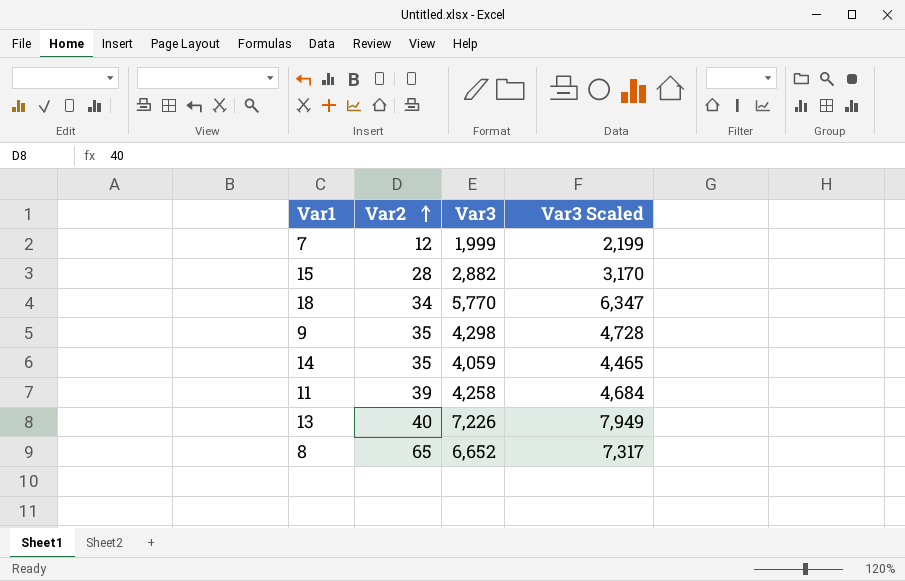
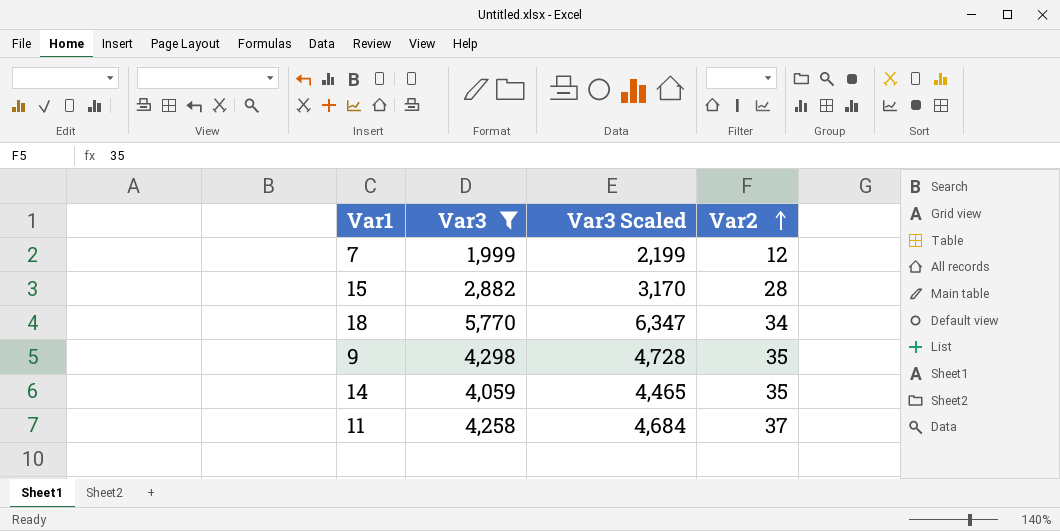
filter: none -> Var3 <= 5,770
column Var2 | position: 2 -> 4
11 | Var2: 39 -> 37

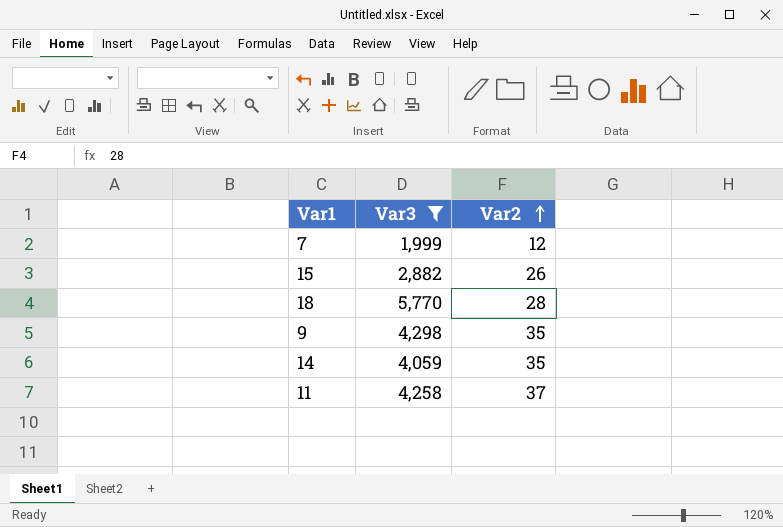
column Var3 Scaled | formula: [Var3] * 1.1 -> none
15 | Var2: 28 -> 26
18 | Var2: 34 -> 28

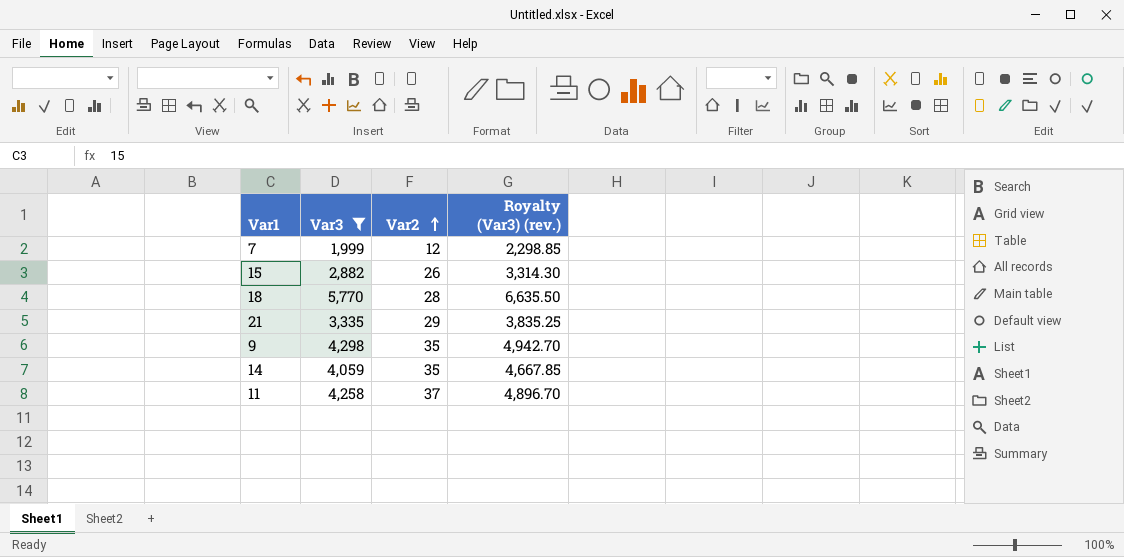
column Royalty (Var3) (rev.) | formula: none -> [Var3] * 1.15
row 21: none -> 3,335 | 29 | 3,835.25

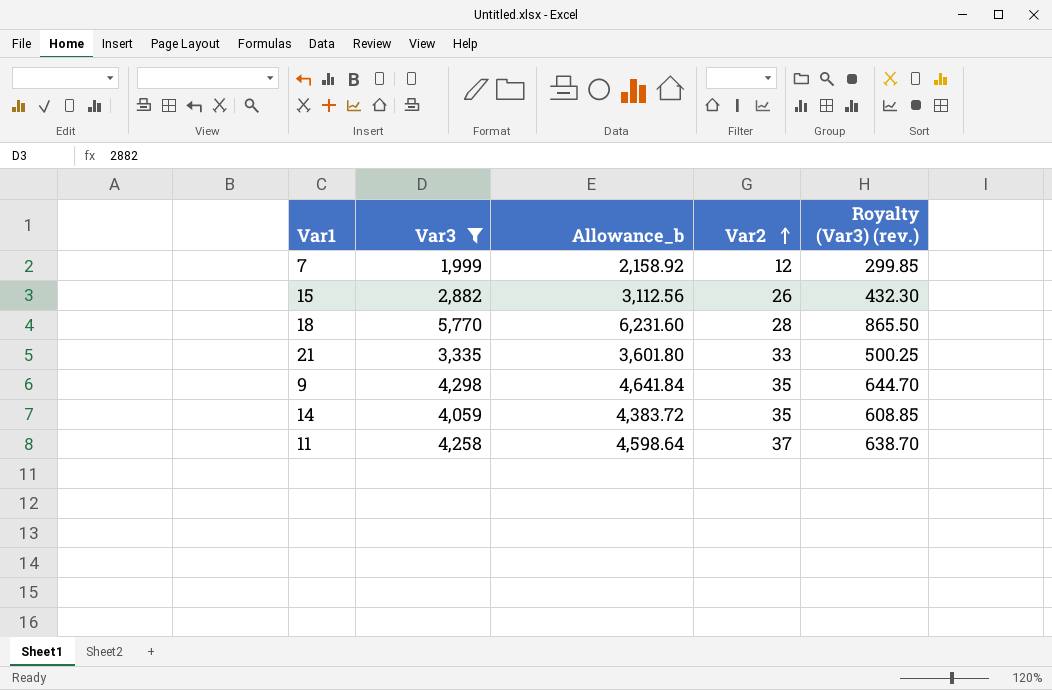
column Allowance_b | formula: none -> [Var3] * 1.08
column Royalty (Var3) (rev.) | formula: [Var3] * 1.15 -> [Var3] * 0.15
21 | Var2: 29 -> 33

